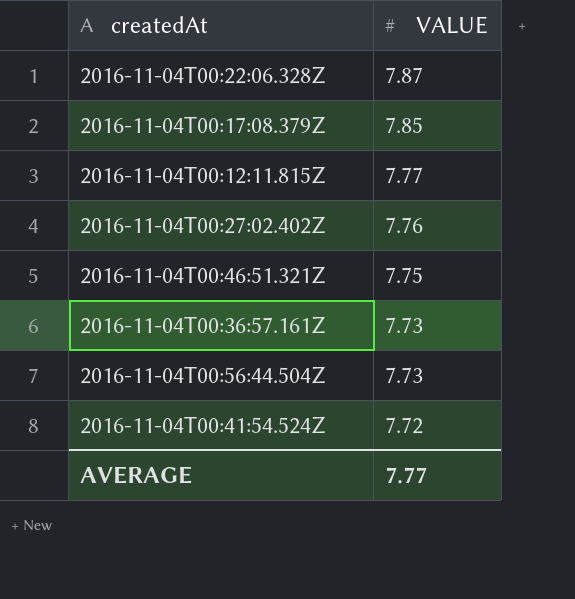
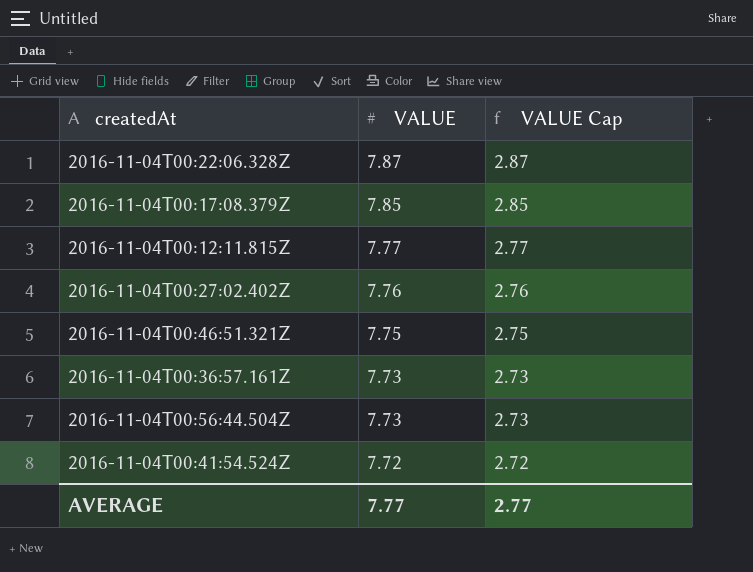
column VALUE Cap | formula: none -> [VALUE] - 5

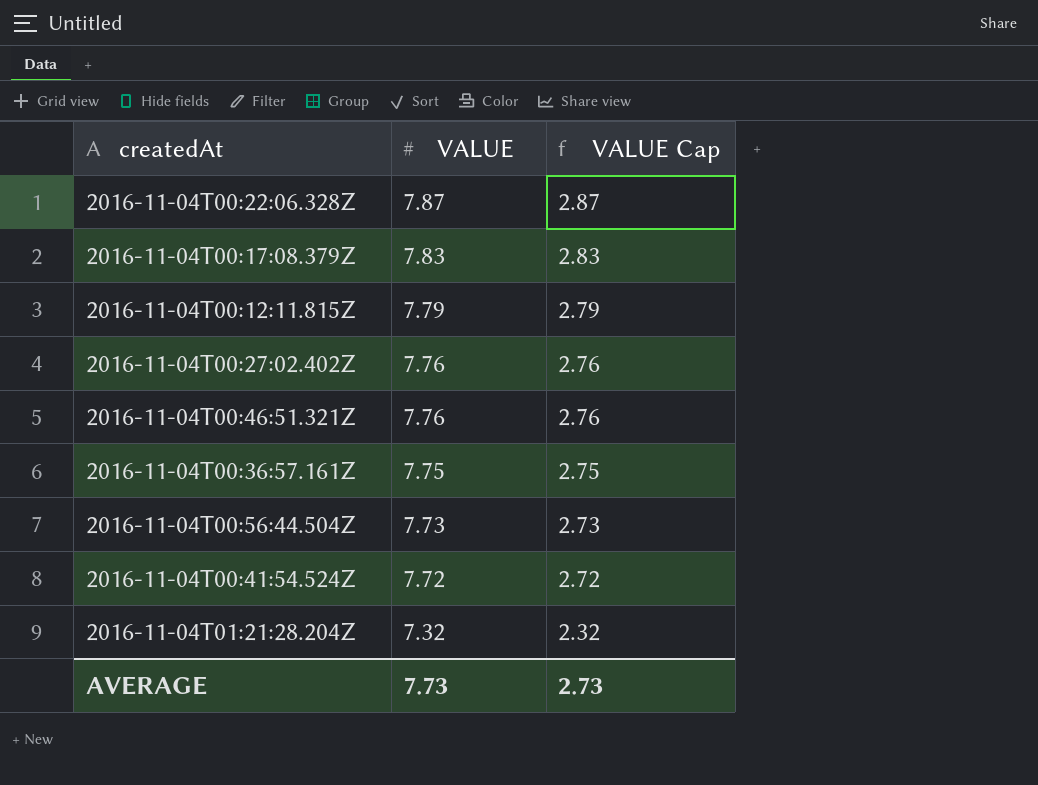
2016-11-04T00:17:08.379Z | VALUE: 7.85 -> 7.83
2016-11-04T00:17:08.379Z | VALUE Cap: 2.85 -> 2.83
2016-11-04T00:12:11.815Z | VALUE: 7.77 -> 7.79
2016-11-04T00:12:11.815Z | VALUE Cap: 2.77 -> 2.79
2016-11-04T00:46:51.321Z | VALUE: 7.75 -> 7.76
2016-11-04T00:46:51.321Z | VALUE Cap: 2.75 -> 2.76
2016-11-04T00:36:57.161Z | VALUE: 7.73 -> 7.75
2016-11-04T00:36:57.161Z | VALUE Cap: 2.73 -> 2.75
row 2016-11-04T01:21:28.204Z: none -> 7.32 | 2.32
AVERAGE | VALUE: 7.77 -> 7.73
AVERAGE | VALUE Cap: 2.77 -> 2.73

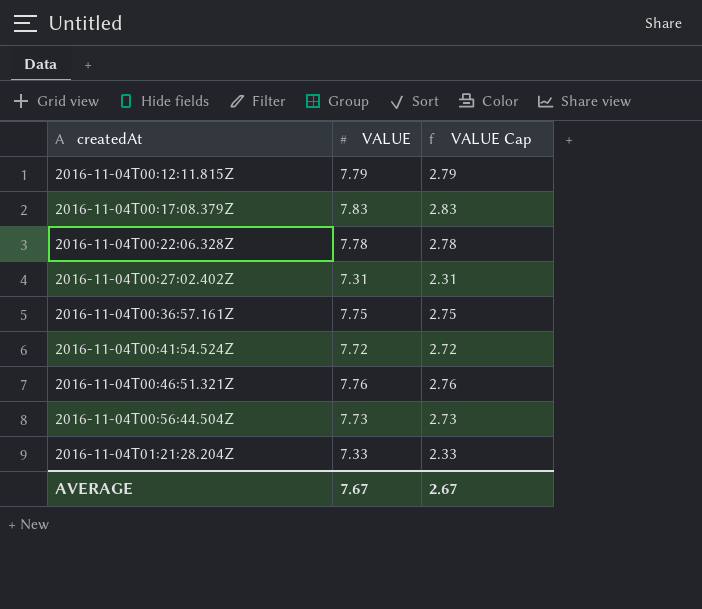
row order: VALUE descending -> createdAt ascending
2016-11-04T00:22:06.328Z | VALUE: 7.87 -> 7.78
2016-11-04T00:22:06.328Z | VALUE Cap: 2.87 -> 2.78
2016-11-04T00:27:02.402Z | VALUE: 7.76 -> 7.31
2016-11-04T00:27:02.402Z | VALUE Cap: 2.76 -> 2.31
2016-11-04T01:21:28.204Z | VALUE: 7.32 -> 7.33
2016-11-04T01:21:28.204Z | VALUE Cap: 2.32 -> 2.33
AVERAGE | VALUE: 7.73 -> 7.67
AVERAGE | VALUE Cap: 2.73 -> 2.67

